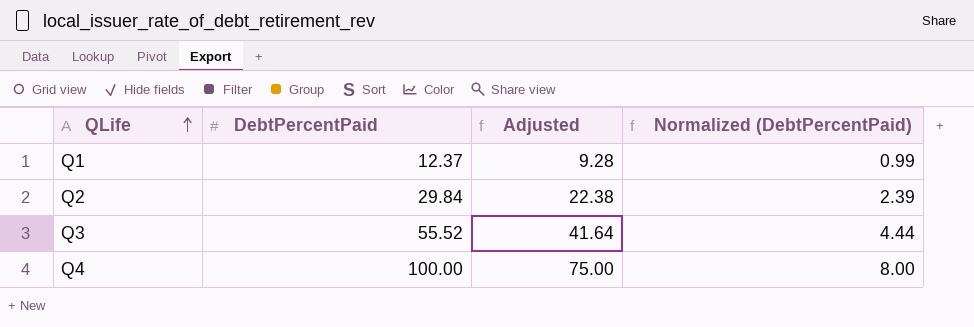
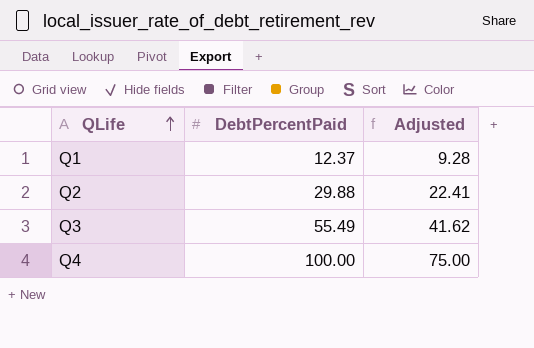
column Normalized (DebtPercentPaid) | formula: [DebtPercentPaid] * 0.08 -> none
Q2 | DebtPercentPaid: 29.84 -> 29.88
Q2 | Adjusted: 22.38 -> 22.41
Q3 | DebtPercentPaid: 55.52 -> 55.49
Q3 | Adjusted: 41.64 -> 41.62

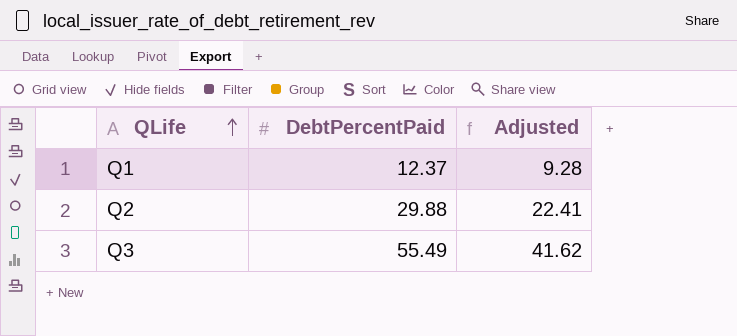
row Q4: 100.00 | 75.00 -> none

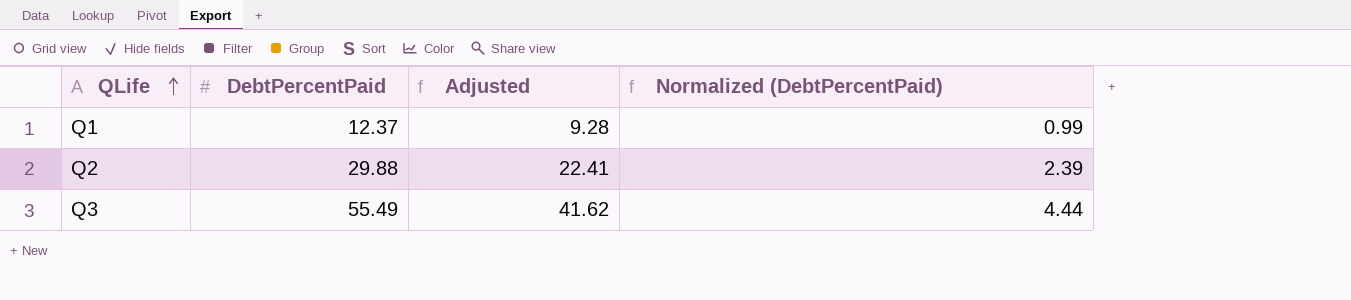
column Normalized (DebtPercentPaid) | formula: none -> [DebtPercentPaid] * 0.08

